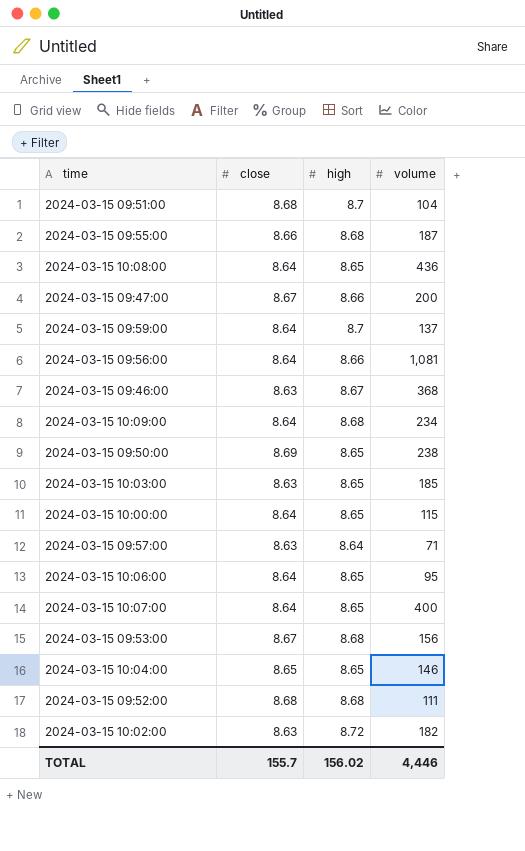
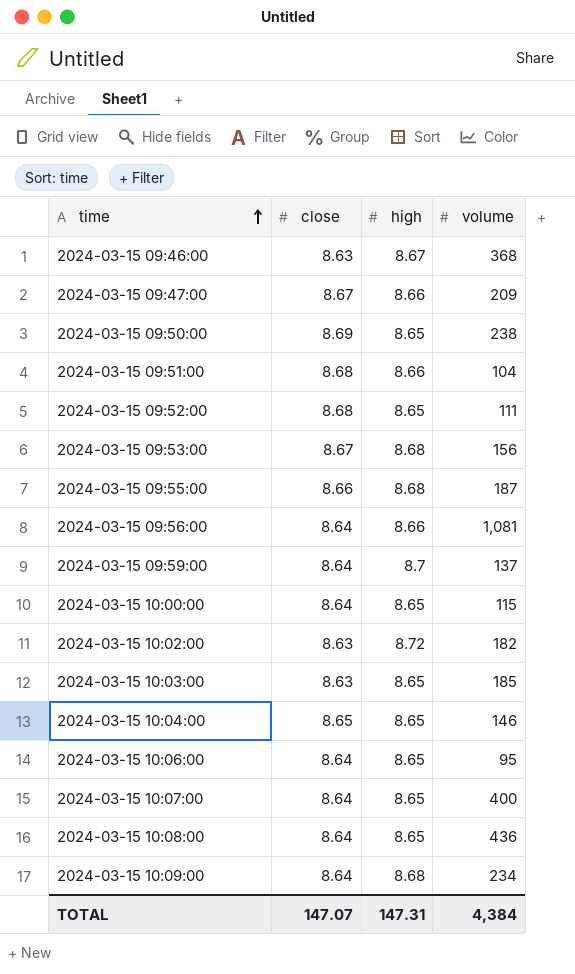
row order: none -> time ascending
row 2024-03-15 09:57:00: 8.63 | 8.64 | 71 -> none
2024-03-15 09:47:00 | volume: 200 -> 209
2024-03-15 09:51:00 | high: 8.7 -> 8.66
2024-03-15 09:52:00 | high: 8.68 -> 8.65
TOTAL | close: 155.7 -> 147.07
TOTAL | high: 156.02 -> 147.31
TOTAL | volume: 4,446 -> 4,384

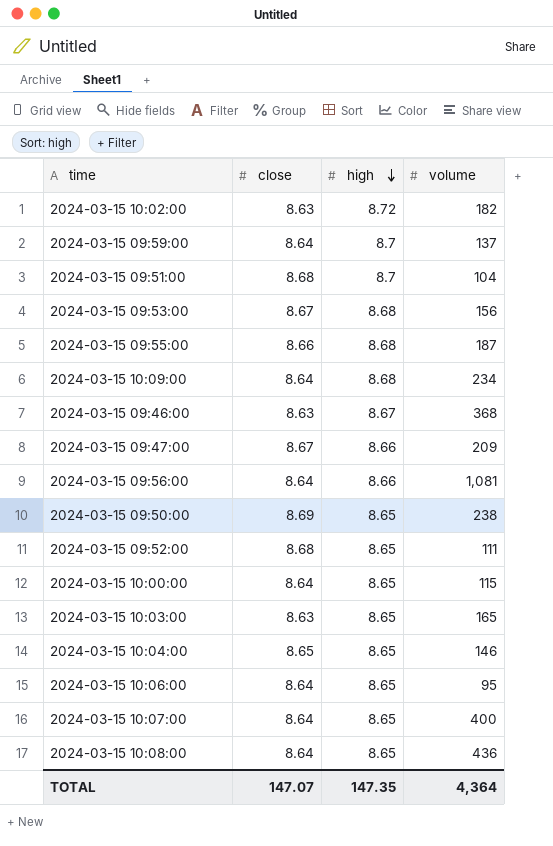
row order: time ascending -> high descending
2024-03-15 09:51:00 | high: 8.66 -> 8.7
2024-03-15 10:03:00 | volume: 185 -> 165
TOTAL | high: 147.31 -> 147.35
TOTAL | volume: 4,384 -> 4,364

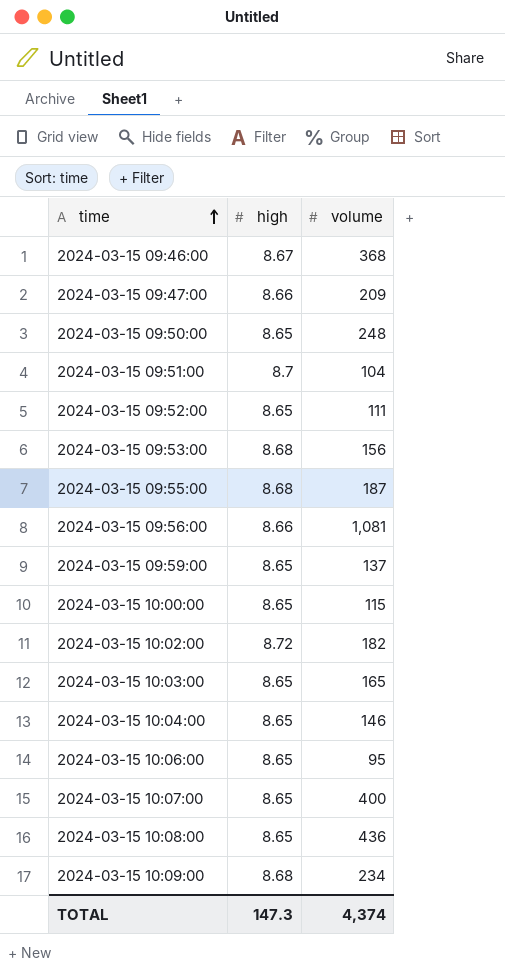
row order: high descending -> time ascending
column close | position: 2 -> none
2024-03-15 09:50:00 | volume: 238 -> 248
2024-03-15 09:59:00 | high: 8.7 -> 8.65
TOTAL | high: 147.35 -> 147.3
TOTAL | volume: 4,364 -> 4,374

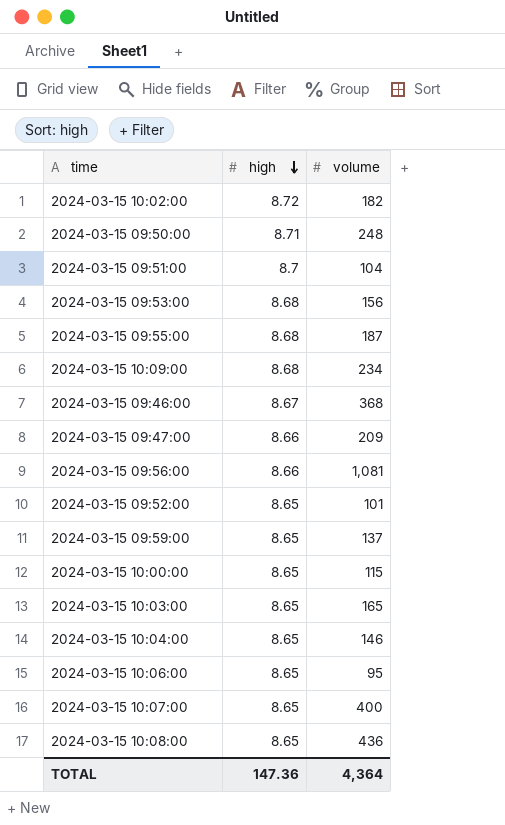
row order: time ascending -> high descending
2024-03-15 09:50:00 | high: 8.65 -> 8.71
2024-03-15 09:52:00 | volume: 111 -> 101
TOTAL | high: 147.3 -> 147.36
TOTAL | volume: 4,374 -> 4,364

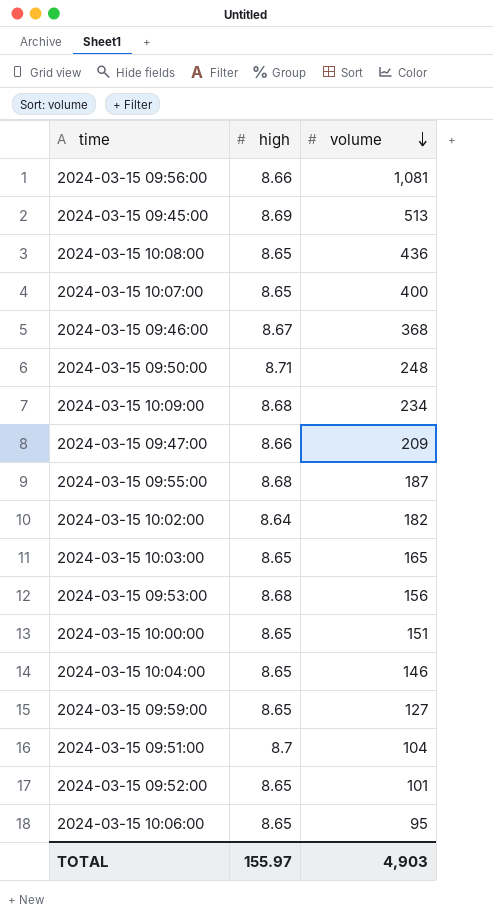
row order: high descending -> volume descending
row 2024-03-15 09:45:00: none -> 8.69 | 513
2024-03-15 10:02:00 | high: 8.72 -> 8.64
2024-03-15 10:00:00 | volume: 115 -> 151
2024-03-15 09:59:00 | volume: 137 -> 127
TOTAL | high: 147.36 -> 155.97
TOTAL | volume: 4,364 -> 4,903

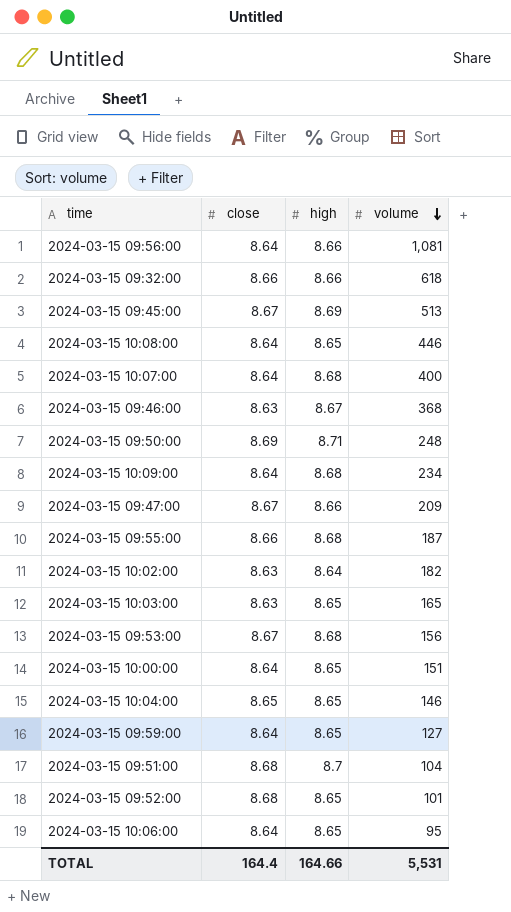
column close | position: none -> 2
row 2024-03-15 09:32:00: none -> 8.66 | 8.66 | 618
2024-03-15 10:08:00 | volume: 436 -> 446
2024-03-15 10:07:00 | high: 8.65 -> 8.68
TOTAL | high: 155.97 -> 164.66
TOTAL | volume: 4,903 -> 5,531

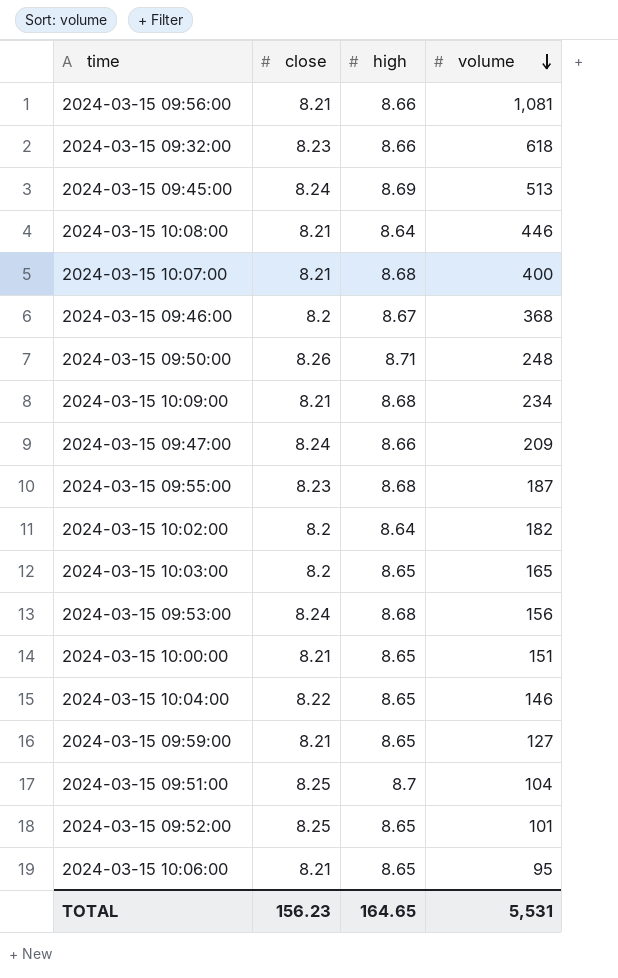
2024-03-15 09:56:00 | close: 8.64 -> 8.21
2024-03-15 09:32:00 | close: 8.66 -> 8.23
2024-03-15 09:45:00 | close: 8.67 -> 8.24
2024-03-15 10:08:00 | close: 8.64 -> 8.21
2024-03-15 10:08:00 | high: 8.65 -> 8.64
2024-03-15 10:07:00 | close: 8.64 -> 8.21
2024-03-15 09:46:00 | close: 8.63 -> 8.2
2024-03-15 09:50:00 | close: 8.69 -> 8.26
2024-03-15 10:09:00 | close: 8.64 -> 8.21
2024-03-15 09:47:00 | close: 8.67 -> 8.24
2024-03-15 09:55:00 | close: 8.66 -> 8.23
2024-03-15 10:02:00 | close: 8.63 -> 8.2
2024-03-15 10:03:00 | close: 8.63 -> 8.2
2024-03-15 09:53:00 | close: 8.67 -> 8.24
2024-03-15 10:00:00 | close: 8.64 -> 8.21
2024-03-15 10:04:00 | close: 8.65 -> 8.22
2024-03-15 09:59:00 | close: 8.64 -> 8.21
2024-03-15 09:51:00 | close: 8.68 -> 8.25
2024-03-15 09:52:00 | close: 8.68 -> 8.25
2024-03-15 10:06:00 | close: 8.64 -> 8.21
TOTAL | close: 164.4 -> 156.23
TOTAL | high: 164.66 -> 164.65

